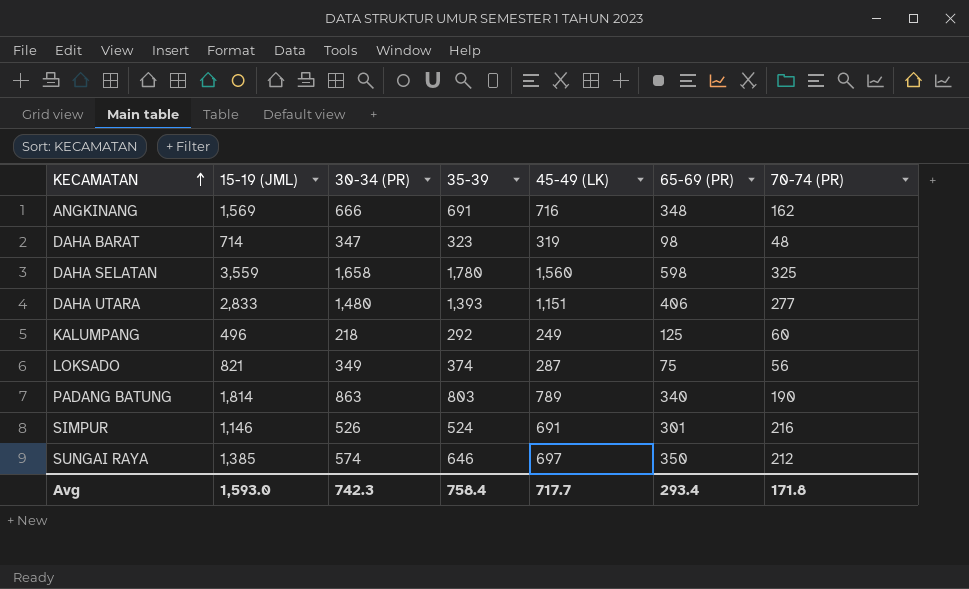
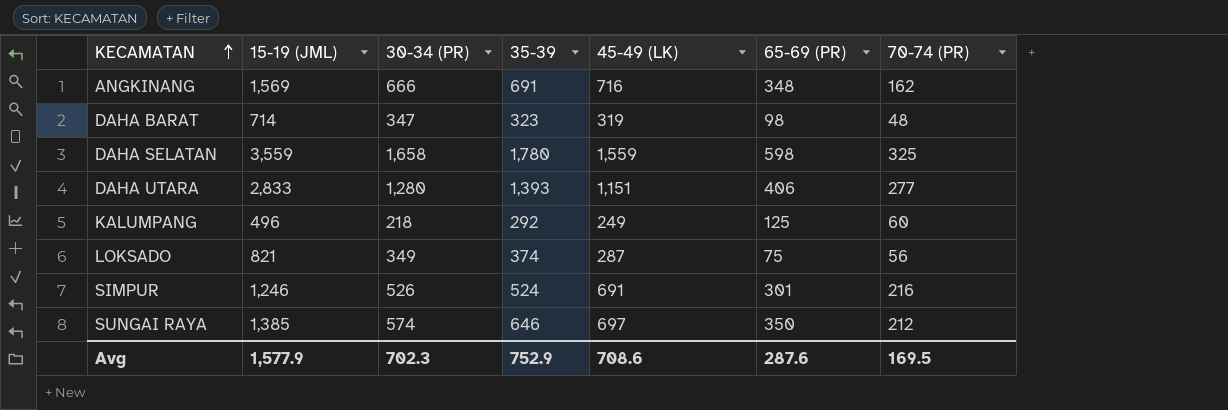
row PADANG BATUNG: 1,814 | 863 | 803 | 789 | 340 | 190 -> none
DAHA SELATAN | 45-49 (LK): 1,560 -> 1,559
DAHA UTARA | 30-34 (PR): 1,480 -> 1,280
SIMPUR | 15-19 (JML): 1,146 -> 1,246
Avg | 15-19 (JML): 1,593.0 -> 1,577.9
Avg | 30-34 (PR): 742.3 -> 702.3
Avg | 35-39: 758.4 -> 752.9
Avg | 45-49 (LK): 717.7 -> 708.6
Avg | 65-69 (PR): 293.4 -> 287.6
Avg | 70-74 (PR): 171.8 -> 169.5

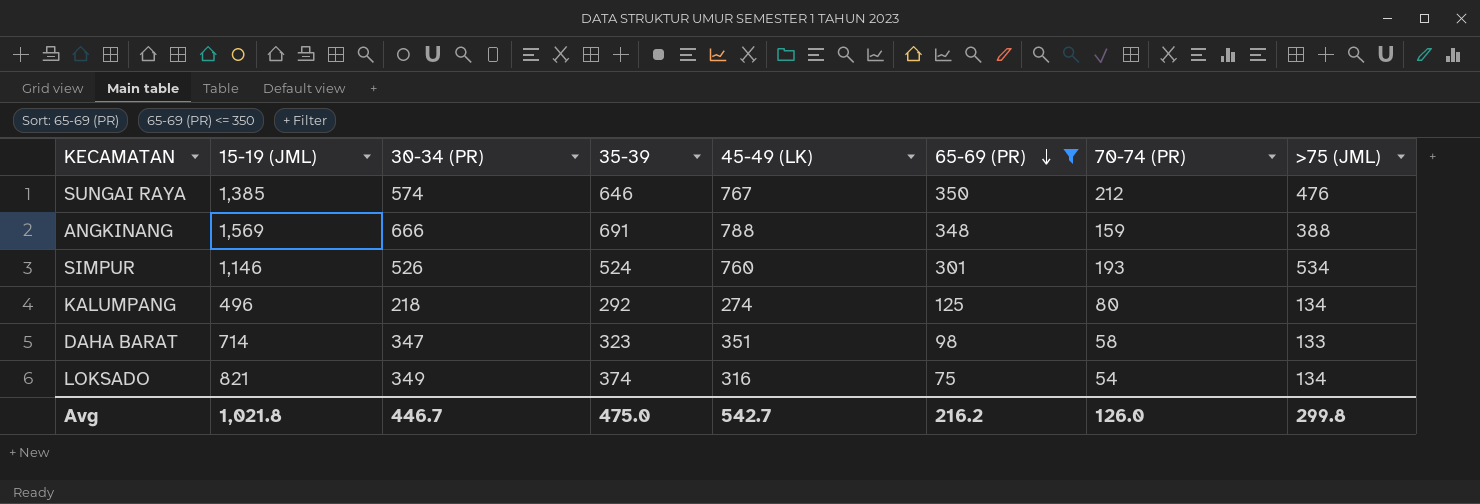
filter: none -> 65-69 (PR) <= 350
row order: KECAMATAN ascending -> 65-69 (PR) descending
column >75 (JML) | position: none -> 8
SUNGAI RAYA | 45-49 (LK): 697 -> 767
ANGKINANG | 45-49 (LK): 716 -> 788
ANGKINANG | 70-74 (PR): 162 -> 159
SIMPUR | 15-19 (JML): 1,246 -> 1,146
SIMPUR | 45-49 (LK): 691 -> 760
SIMPUR | 70-74 (PR): 216 -> 193
KALUMPANG | 45-49 (LK): 249 -> 274
KALUMPANG | 70-74 (PR): 60 -> 80
DAHA BARAT | 45-49 (LK): 319 -> 351
DAHA BARAT | 70-74 (PR): 48 -> 58
LOKSADO | 45-49 (LK): 287 -> 316
LOKSADO | 70-74 (PR): 56 -> 54
Avg | 15-19 (JML): 1,577.9 -> 1,021.8
Avg | 30-34 (PR): 702.3 -> 446.7
Avg | 35-39: 752.9 -> 475.0
Avg | 45-49 (LK): 708.6 -> 542.7
Avg | 65-69 (PR): 287.6 -> 216.2
Avg | 70-74 (PR): 169.5 -> 126.0

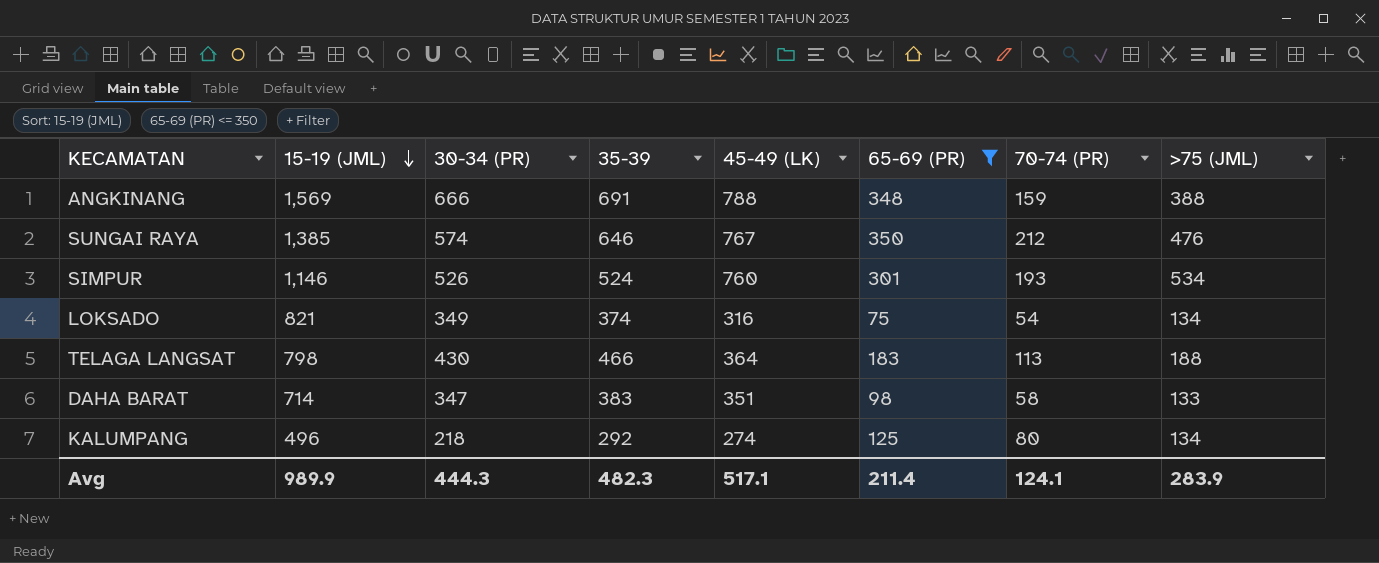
row order: 65-69 (PR) descending -> 15-19 (JML) descending
row TELAGA LANGSAT: none -> 798 | 430 | 466 | 364 | 183 | 113 | 188
DAHA BARAT | 35-39: 323 -> 383
Avg | 15-19 (JML): 1,021.8 -> 989.9
Avg | 30-34 (PR): 446.7 -> 444.3
Avg | 35-39: 475.0 -> 482.3
Avg | 45-49 (LK): 542.7 -> 517.1
Avg | 65-69 (PR): 216.2 -> 211.4
Avg | 70-74 (PR): 126.0 -> 124.1
Avg | >75 (JML): 299.8 -> 283.9

